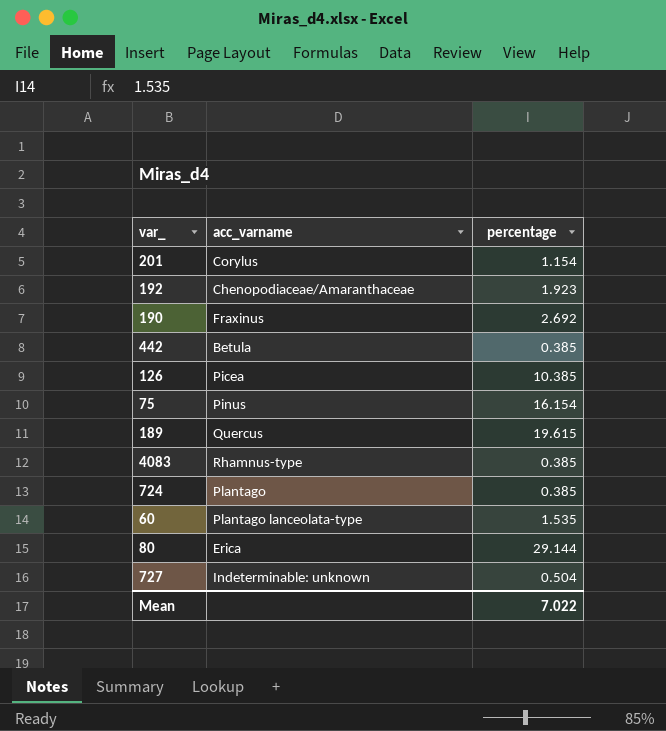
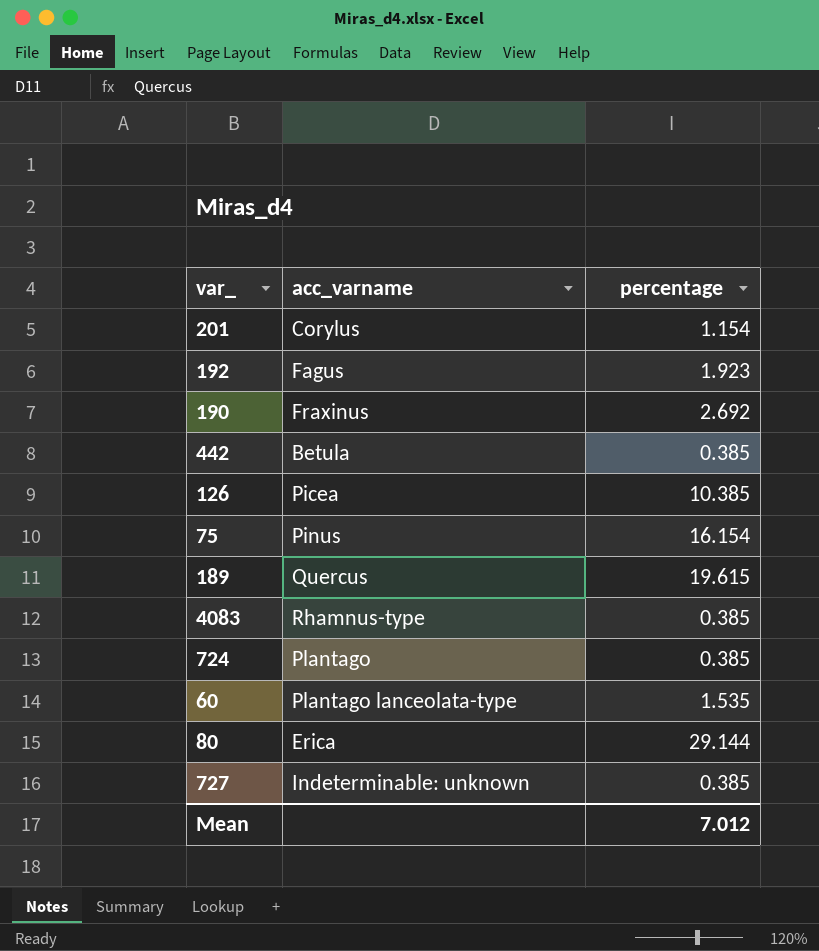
192 | acc_varname: Chenopodiaceae/Amaranthaceae -> Fagus
727 | percentage: 0.504 -> 0.385
Mean | percentage: 7.022 -> 7.012

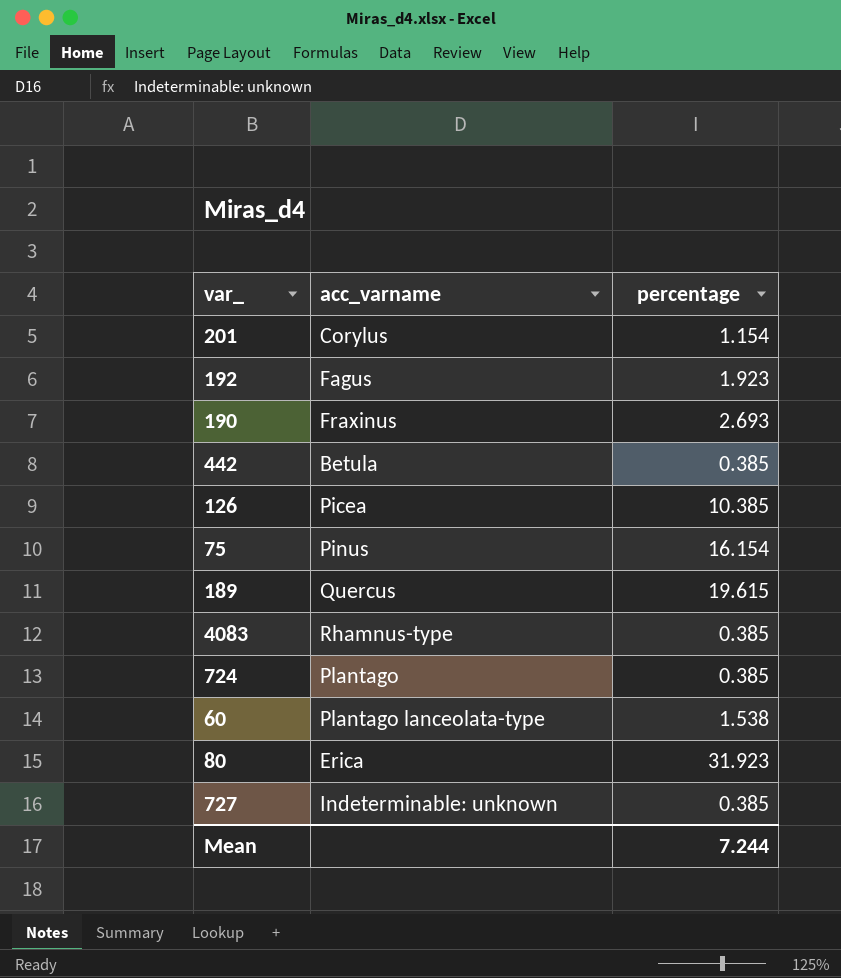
190 | percentage: 2.692 -> 2.693
60 | percentage: 1.535 -> 1.538
80 | percentage: 29.144 -> 31.923
Mean | percentage: 7.012 -> 7.244

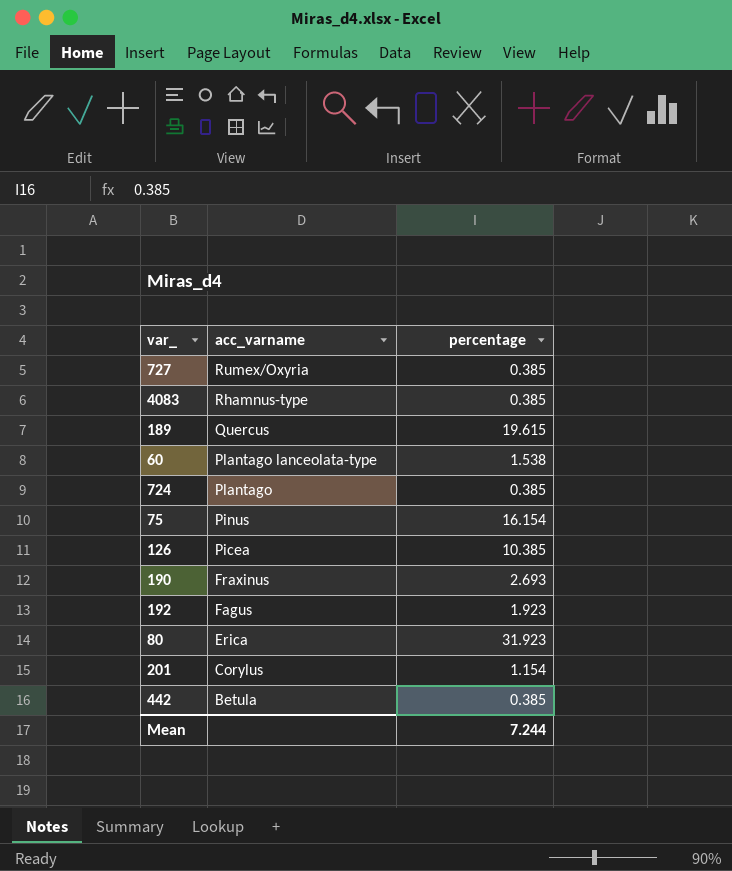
row order: none -> acc_varname descending
727 | acc_varname: Indeterminable: unknown -> Rumex/Oxyria

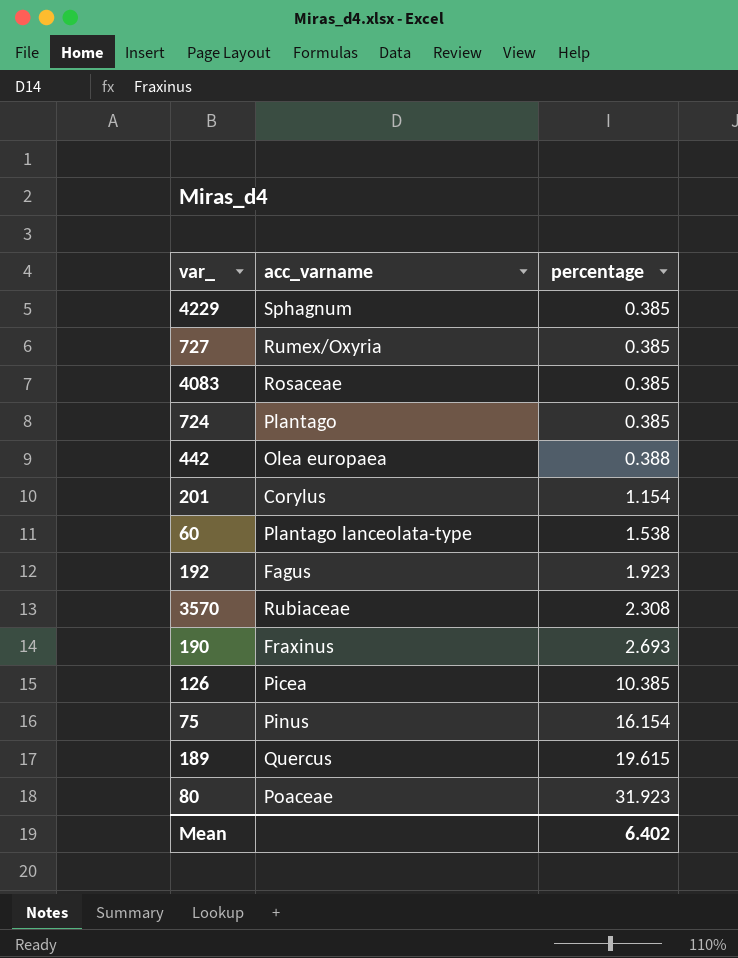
row order: acc_varname descending -> percentage ascending
row 4229: none -> Sphagnum | 0.385
4083 | acc_varname: Rhamnus-type -> Rosaceae
442 | acc_varname: Betula -> Olea europaea
442 | percentage: 0.385 -> 0.388
row 3570: none -> Rubiaceae | 2.308
80 | acc_varname: Erica -> Poaceae
Mean | percentage: 7.244 -> 6.402

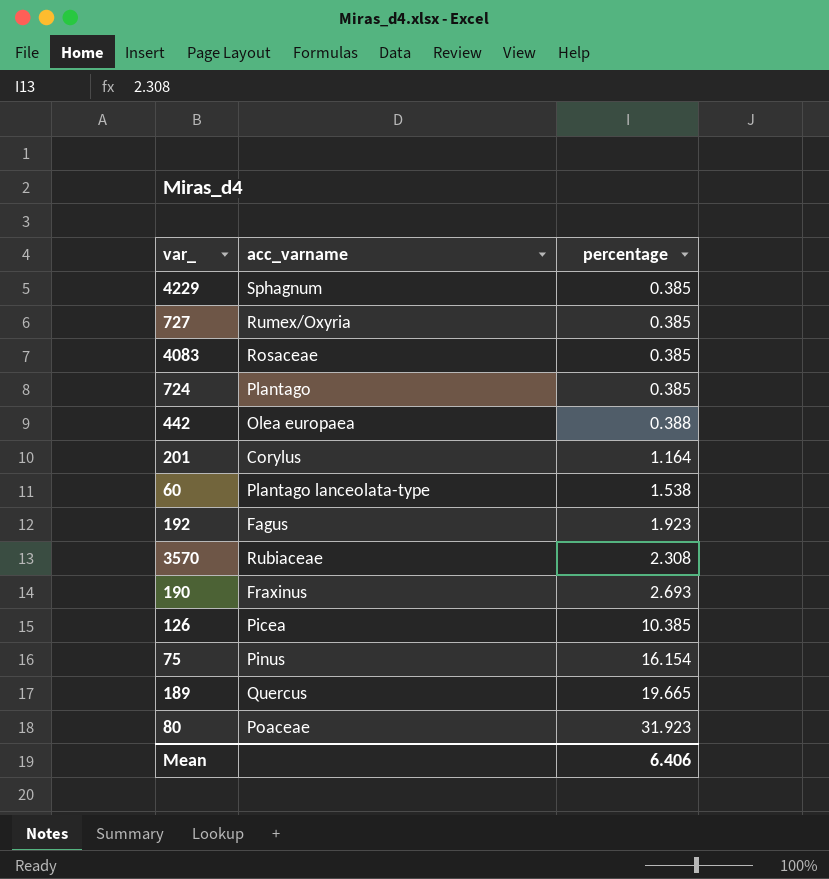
201 | percentage: 1.154 -> 1.164
189 | percentage: 19.615 -> 19.665
Mean | percentage: 6.402 -> 6.406

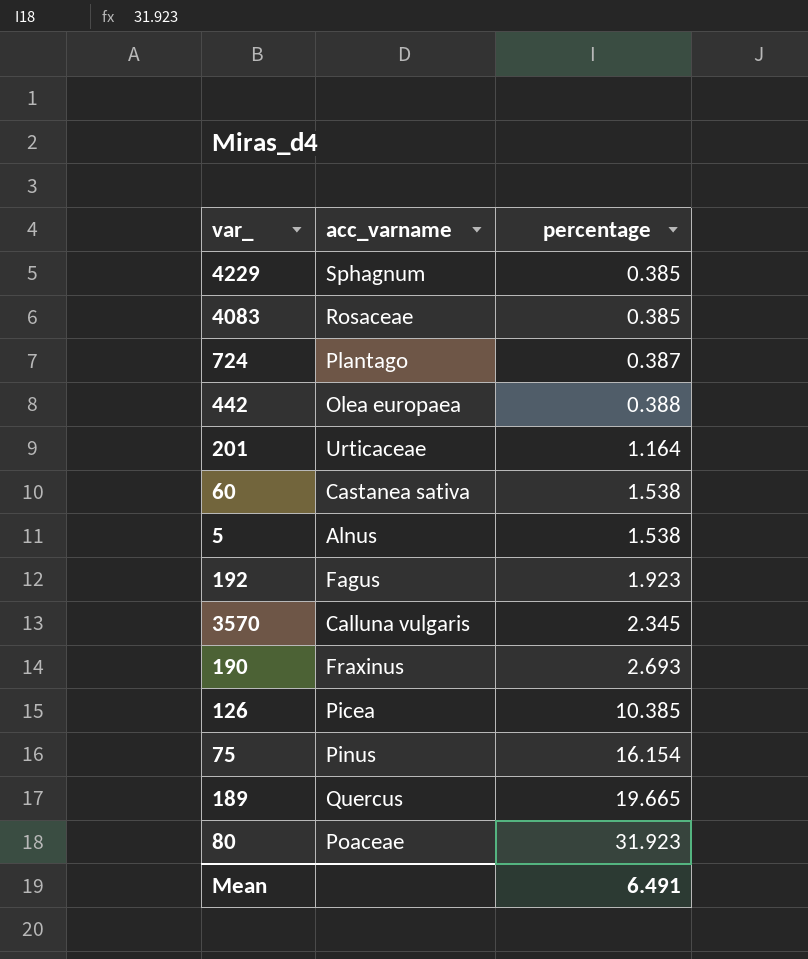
row 727: Rumex/Oxyria | 0.385 -> none
724 | percentage: 0.385 -> 0.387
201 | acc_varname: Corylus -> Urticaceae
60 | acc_varname: Plantago lanceolata-type -> Castanea sativa
row 5: none -> Alnus | 1.538
3570 | acc_varname: Rubiaceae -> Calluna vulgaris
3570 | percentage: 2.308 -> 2.345
Mean | percentage: 6.406 -> 6.491

